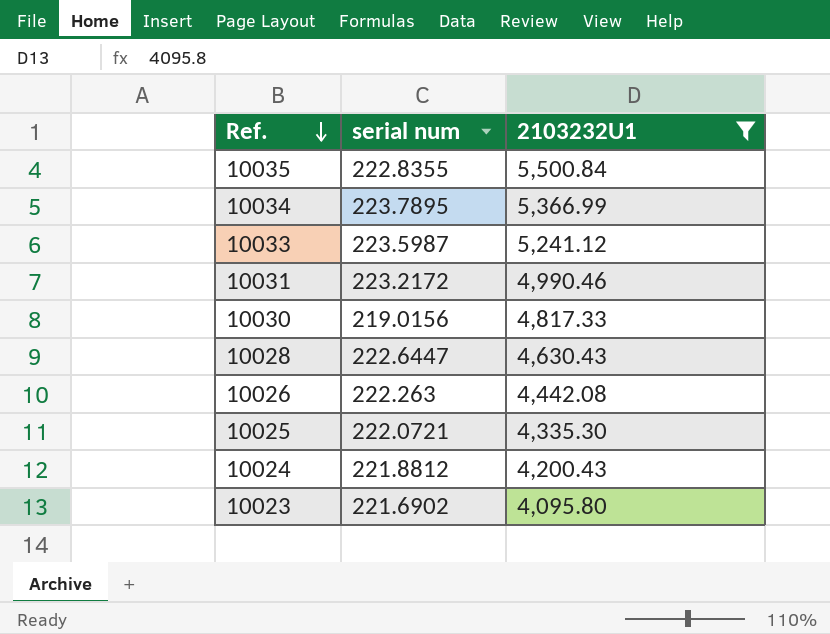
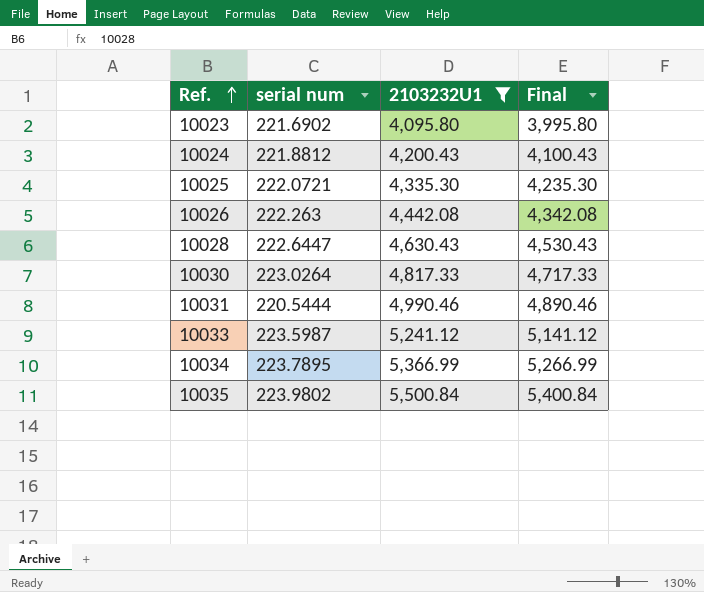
row order: Ref. descending -> Ref. ascending
column Final | formula: none -> [2103232U1] - 100
10030 | serial num: 219.0156 -> 223.0264
10031 | serial num: 223.2172 -> 220.5444
10035 | serial num: 222.8355 -> 223.9802

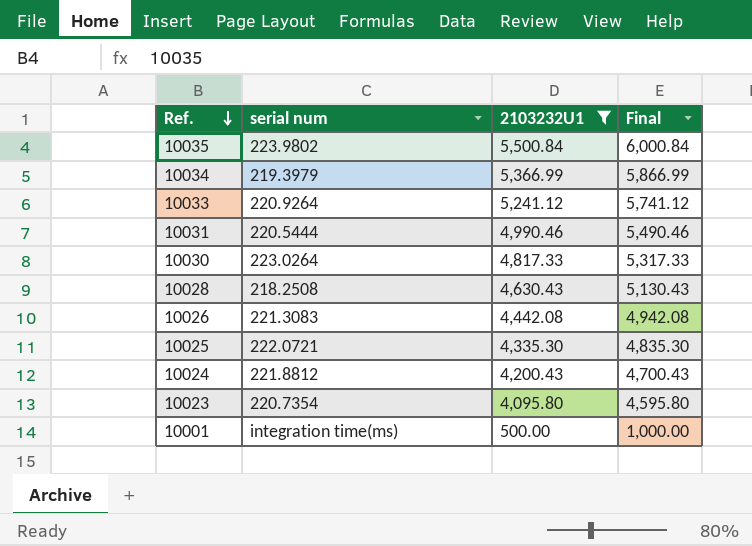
row order: Ref. ascending -> Ref. descending
column Final | formula: [2103232U1] - 100 -> [2103232U1] + 500
10034 | serial num: 223.7895 -> 219.3979
10033 | serial num: 223.5987 -> 220.9264
10028 | serial num: 222.6447 -> 218.2508
10026 | serial num: 222.263 -> 221.3083
10023 | serial num: 221.6902 -> 220.7354
row 10001: none -> integration time(ms) | 500.00 | 1,000.00

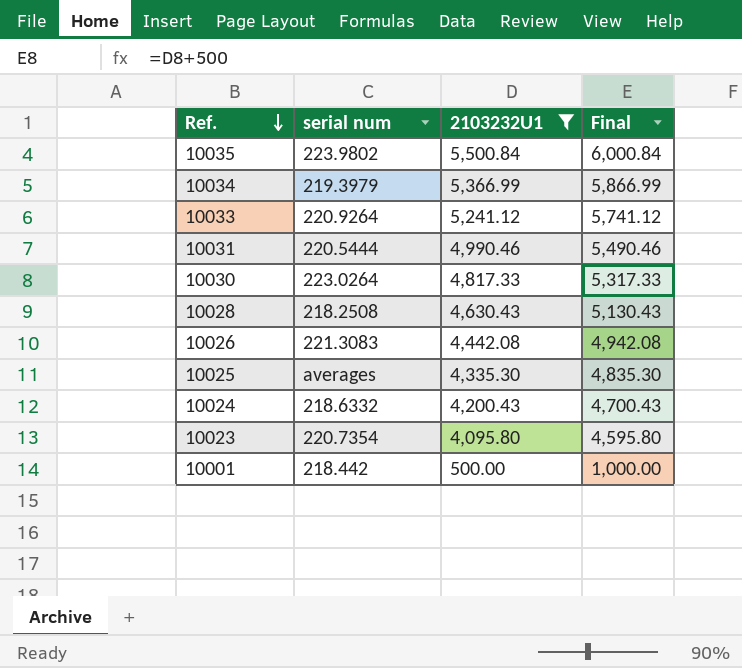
10025 | serial num: 222.0721 -> averages
10024 | serial num: 221.8812 -> 218.6332
10001 | serial num: integration time(ms) -> 218.442

